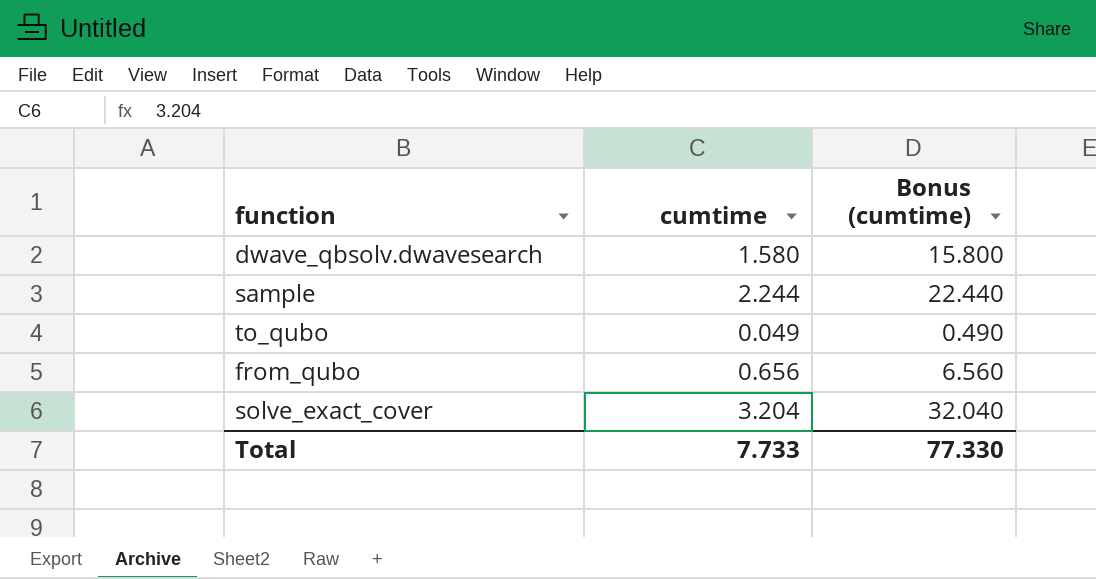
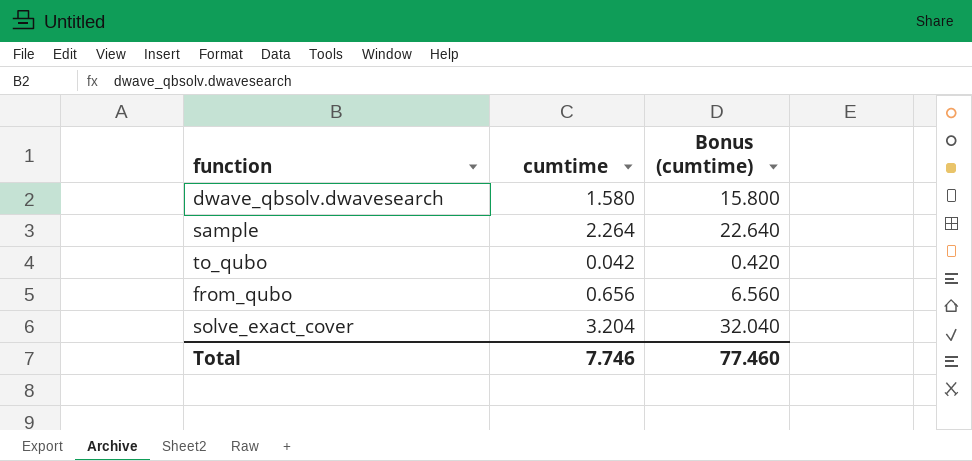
sample | cumtime: 2.244 -> 2.264
sample | Bonus (cumtime): 22.440 -> 22.640
to_qubo | cumtime: 0.049 -> 0.042
to_qubo | Bonus (cumtime): 0.490 -> 0.420
Total | cumtime: 7.733 -> 7.746
Total | Bonus (cumtime): 77.330 -> 77.460

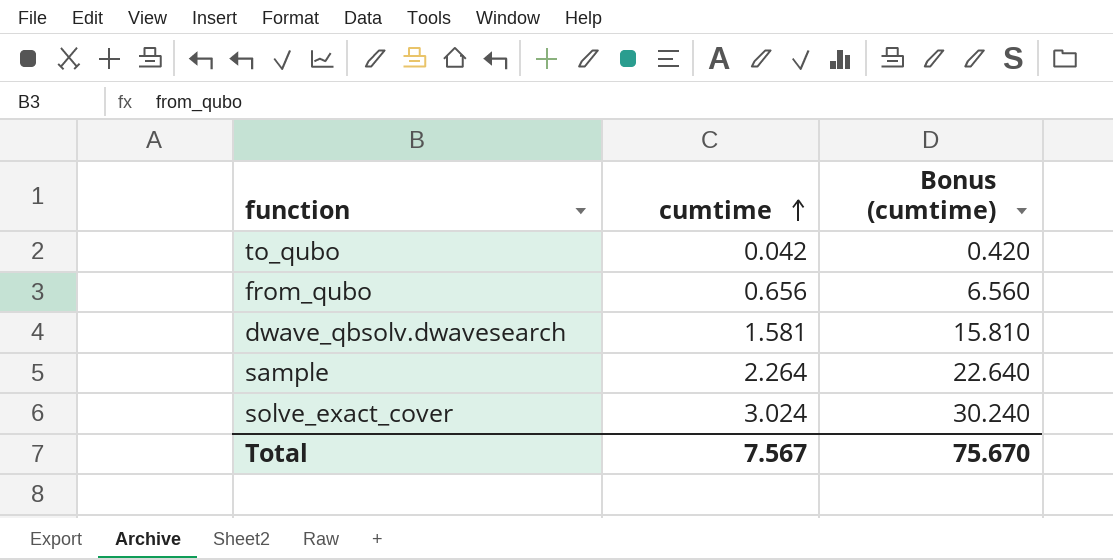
row order: none -> cumtime ascending
dwave_qbsolv.dwavesearch | cumtime: 1.580 -> 1.581
dwave_qbsolv.dwavesearch | Bonus (cumtime): 15.800 -> 15.810
solve_exact_cover | cumtime: 3.204 -> 3.024
solve_exact_cover | Bonus (cumtime): 32.040 -> 30.240
Total | cumtime: 7.746 -> 7.567
Total | Bonus (cumtime): 77.460 -> 75.670

